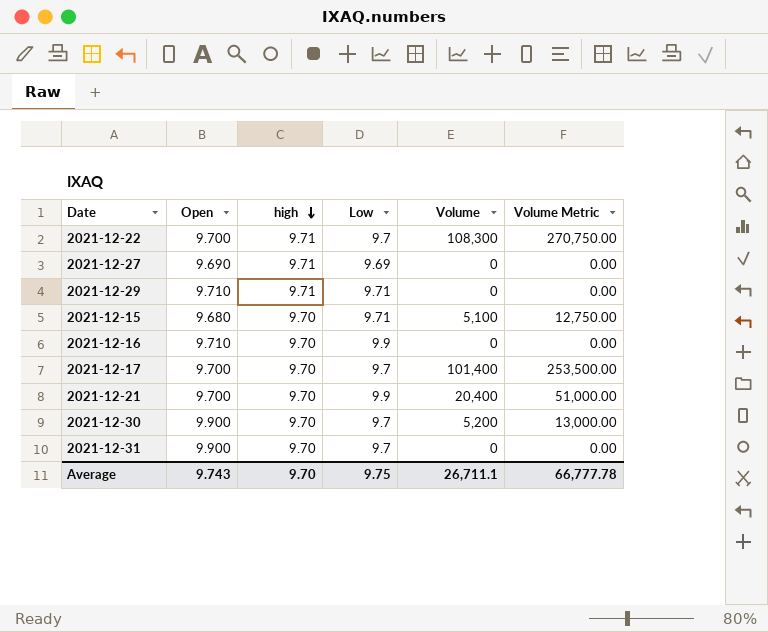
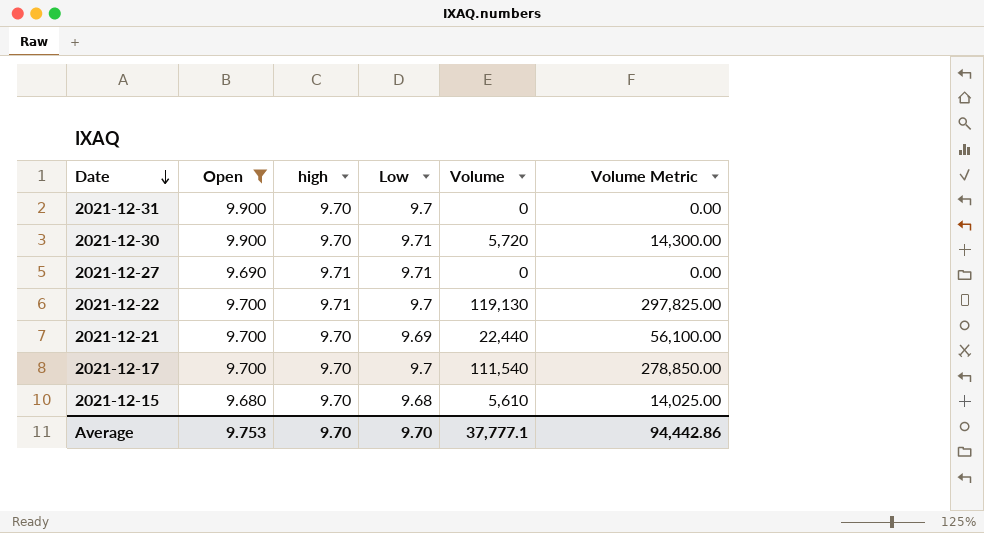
filter: none -> Open != 9.710
row order: high descending -> Date descending
2021-12-30 | Low: 9.7 -> 9.71
2021-12-30 | Volume: 5,200 -> 5,720
2021-12-30 | Volume Metric: 13,000.00 -> 14,300.00
2021-12-27 | Low: 9.69 -> 9.71
2021-12-22 | Volume: 108,300 -> 119,130
2021-12-22 | Volume Metric: 270,750.00 -> 297,825.00
2021-12-21 | Low: 9.9 -> 9.69
2021-12-21 | Volume: 20,400 -> 22,440
2021-12-21 | Volume Metric: 51,000.00 -> 56,100.00
2021-12-17 | Volume: 101,400 -> 111,540
2021-12-17 | Volume Metric: 253,500.00 -> 278,850.00
2021-12-15 | Low: 9.71 -> 9.68
2021-12-15 | Volume: 5,100 -> 5,610
2021-12-15 | Volume Metric: 12,750.00 -> 14,025.00
Average | Open: 9.743 -> 9.753
Average | Low: 9.75 -> 9.70
Average | Volume: 26,711.1 -> 37,777.1
Average | Volume Metric: 66,777.78 -> 94,442.86

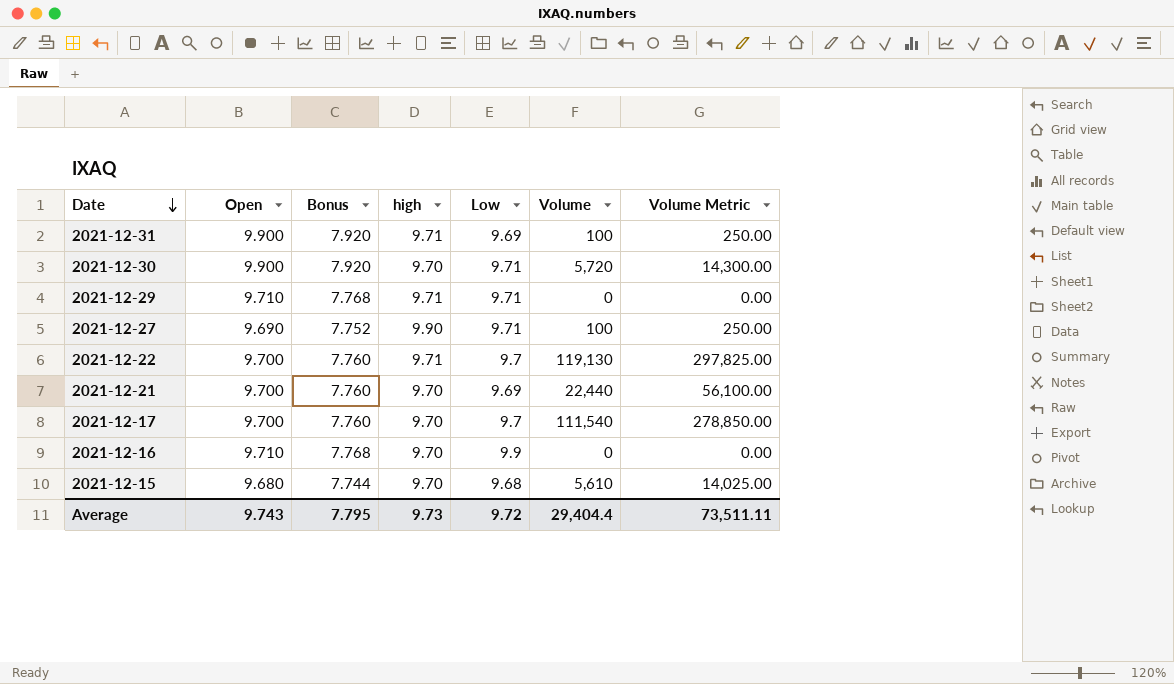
filter: Open != 9.710 -> none
column Bonus | formula: none -> [Open] * 0.8
2021-12-31 | high: 9.70 -> 9.71
2021-12-31 | Low: 9.7 -> 9.69
2021-12-31 | Volume: 0 -> 100
2021-12-31 | Volume Metric: 0.00 -> 250.00
2021-12-27 | high: 9.71 -> 9.90
2021-12-27 | Volume: 0 -> 100
2021-12-27 | Volume Metric: 0.00 -> 250.00
Average | Open: 9.753 -> 9.743
Average | high: 9.70 -> 9.73
Average | Low: 9.70 -> 9.72
Average | Volume: 37,777.1 -> 29,404.4
Average | Volume Metric: 94,442.86 -> 73,511.11

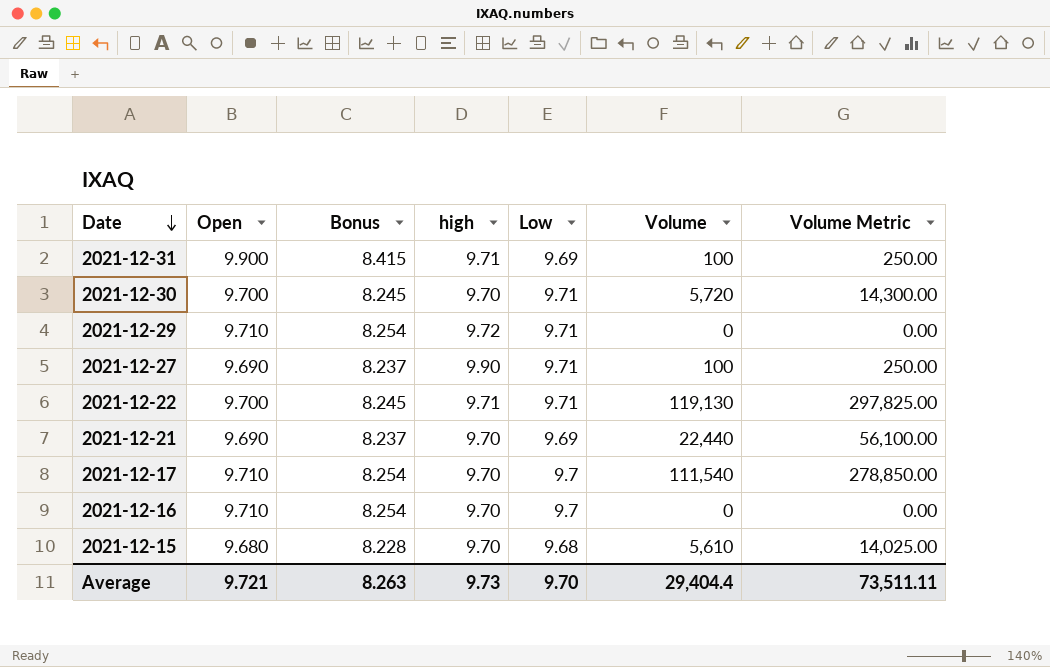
column Bonus | formula: [Open] * 0.8 -> [Open] * 0.85
2021-12-30 | Open: 9.900 -> 9.700
2021-12-29 | high: 9.71 -> 9.72
2021-12-22 | Low: 9.7 -> 9.71
2021-12-21 | Open: 9.700 -> 9.690
2021-12-17 | Open: 9.700 -> 9.710
2021-12-16 | Low: 9.9 -> 9.7
Average | Open: 9.743 -> 9.721
Average | Bonus: 7.795 -> 8.263
Average | Low: 9.72 -> 9.70

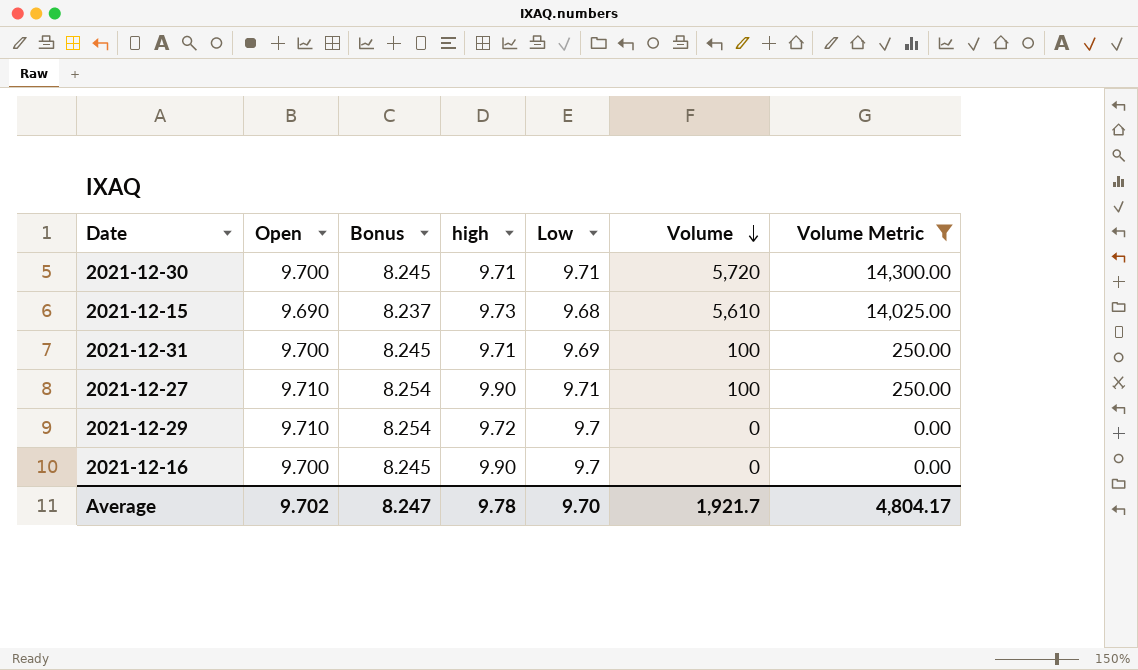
filter: none -> Volume Metric <= 14,300.00
row order: Date descending -> Volume descending
2021-12-30 | high: 9.70 -> 9.71
2021-12-15 | Open: 9.680 -> 9.690
2021-12-15 | Bonus: 8.228 -> 8.237
2021-12-15 | high: 9.70 -> 9.73
2021-12-31 | Open: 9.900 -> 9.700
2021-12-31 | Bonus: 8.415 -> 8.245
2021-12-27 | Open: 9.690 -> 9.710
2021-12-27 | Bonus: 8.237 -> 8.254
2021-12-29 | Low: 9.71 -> 9.7
2021-12-16 | Open: 9.710 -> 9.700
2021-12-16 | Bonus: 8.254 -> 8.245
2021-12-16 | high: 9.70 -> 9.90
Average | Open: 9.721 -> 9.702
Average | Bonus: 8.263 -> 8.247
Average | high: 9.73 -> 9.78
Average | Volume: 29,404.4 -> 1,921.7
Average | Volume Metric: 73,511.11 -> 4,804.17

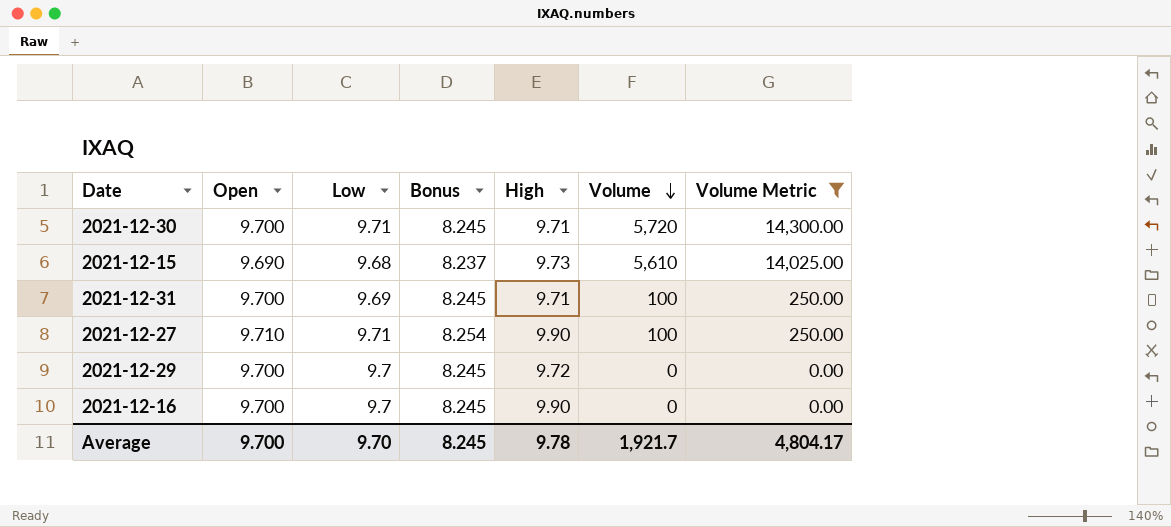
column Low | position: 5 -> 3
column name: high -> High
2021-12-29 | Open: 9.710 -> 9.700
2021-12-29 | Bonus: 8.254 -> 8.245
Average | Open: 9.702 -> 9.700
Average | Bonus: 8.247 -> 8.245

